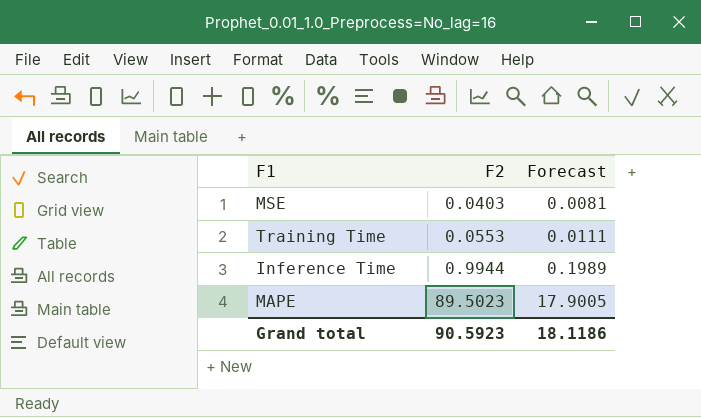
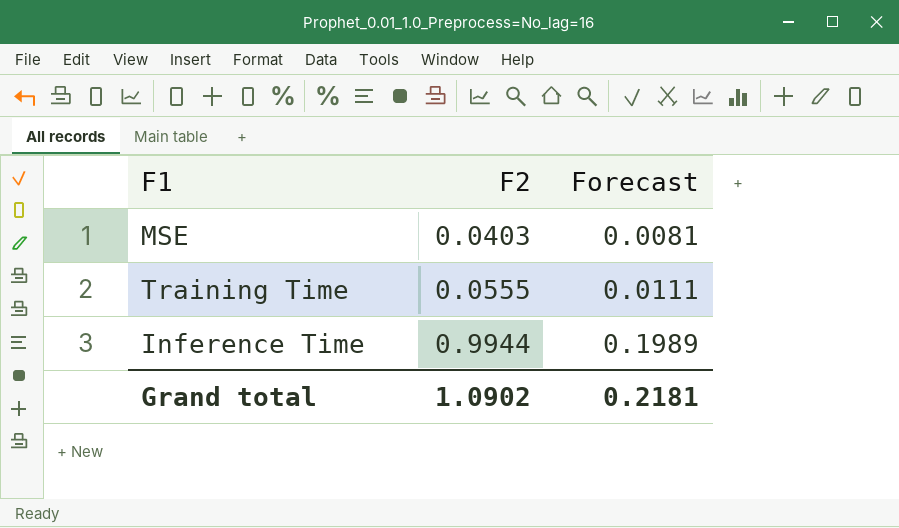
row MAPE: 89.5023 | 17.9005 -> none
Training Time | F2: 0.0553 -> 0.0555
Grand total | F2: 90.5923 -> 1.0902
Grand total | Forecast: 18.1186 -> 0.2181

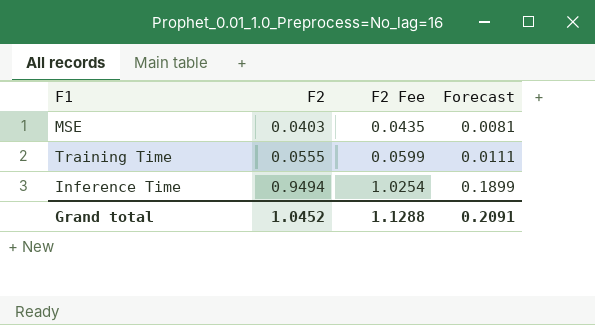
column F2 Fee | formula: none -> [F2] * 1.08
Inference Time | F2: 0.9944 -> 0.9494
Inference Time | Forecast: 0.1989 -> 0.1899
Grand total | F2: 1.0902 -> 1.0452
Grand total | Forecast: 0.2181 -> 0.2091

